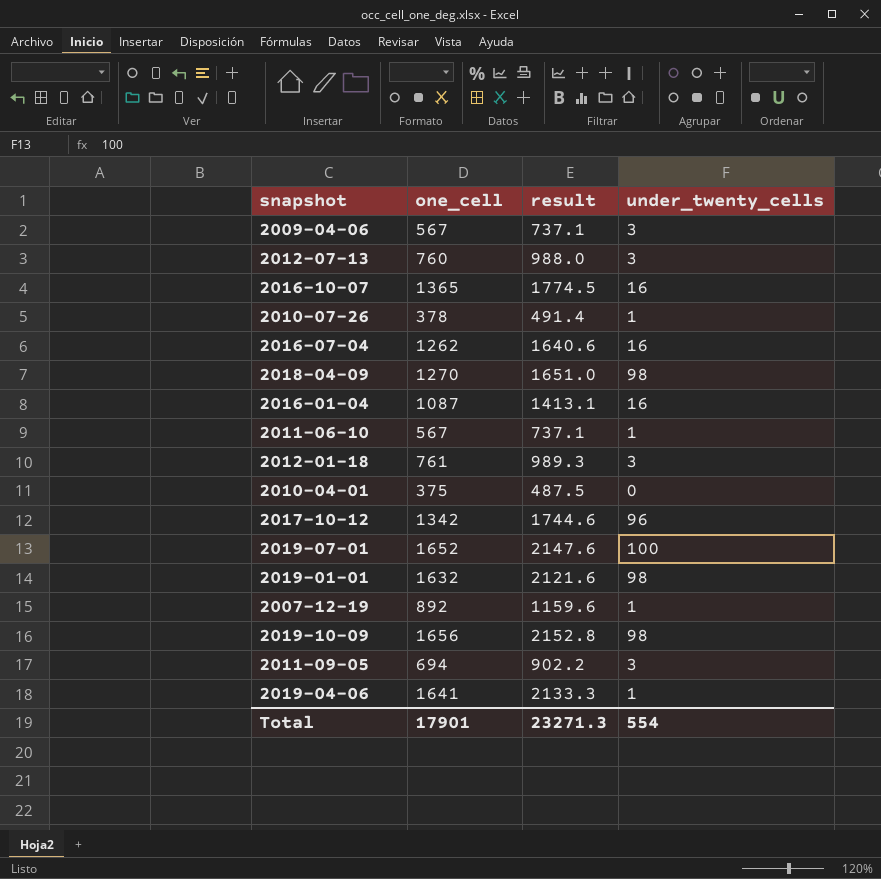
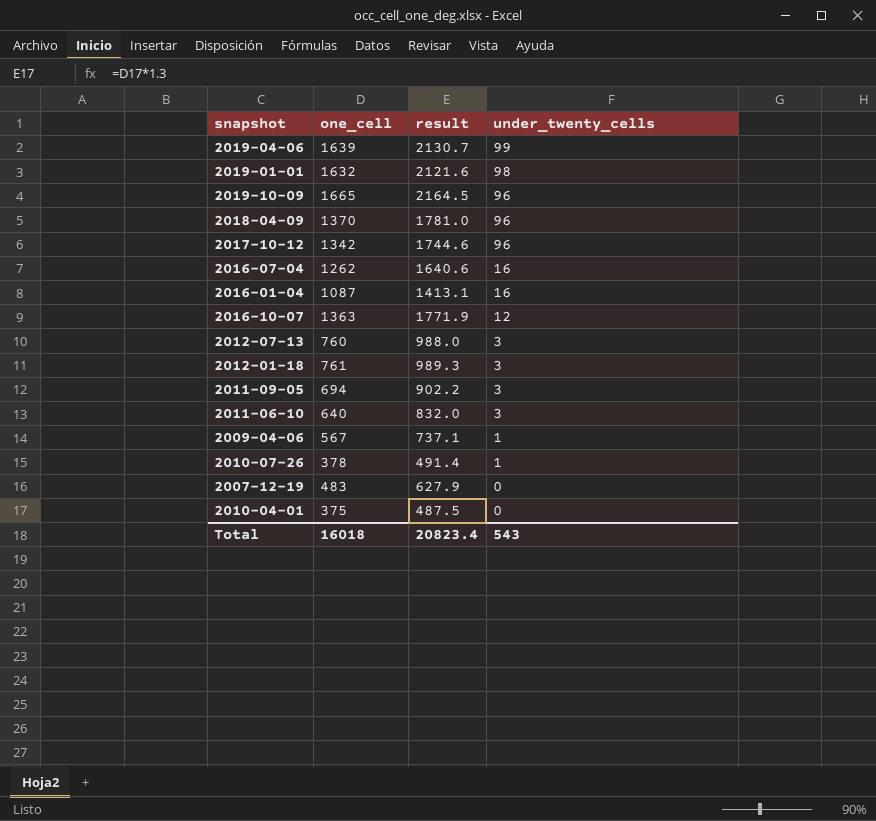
row order: none -> under_twenty_cells descending
row 2019-07-01: 1652 | 2147.6 | 100 -> none
2019-04-06 | one_cell: 1641 -> 1639
2019-04-06 | result: 2133.3 -> 2130.7
2019-04-06 | under_twenty_cells: 1 -> 99
2019-10-09 | one_cell: 1656 -> 1665
2019-10-09 | result: 2152.8 -> 2164.5
2019-10-09 | under_twenty_cells: 98 -> 96
2018-04-09 | one_cell: 1270 -> 1370
2018-04-09 | result: 1651.0 -> 1781.0
2018-04-09 | under_twenty_cells: 98 -> 96
2016-10-07 | one_cell: 1365 -> 1363
2016-10-07 | result: 1774.5 -> 1771.9
2016-10-07 | under_twenty_cells: 16 -> 12
2011-06-10 | one_cell: 567 -> 640
2011-06-10 | result: 737.1 -> 832.0
2011-06-10 | under_twenty_cells: 1 -> 3
2009-04-06 | under_twenty_cells: 3 -> 1
2007-12-19 | one_cell: 892 -> 483
2007-12-19 | result: 1159.6 -> 627.9
2007-12-19 | under_twenty_cells: 1 -> 0
Total | one_cell: 17901 -> 16018
Total | result: 23271.3 -> 20823.4
Total | under_twenty_cells: 554 -> 543

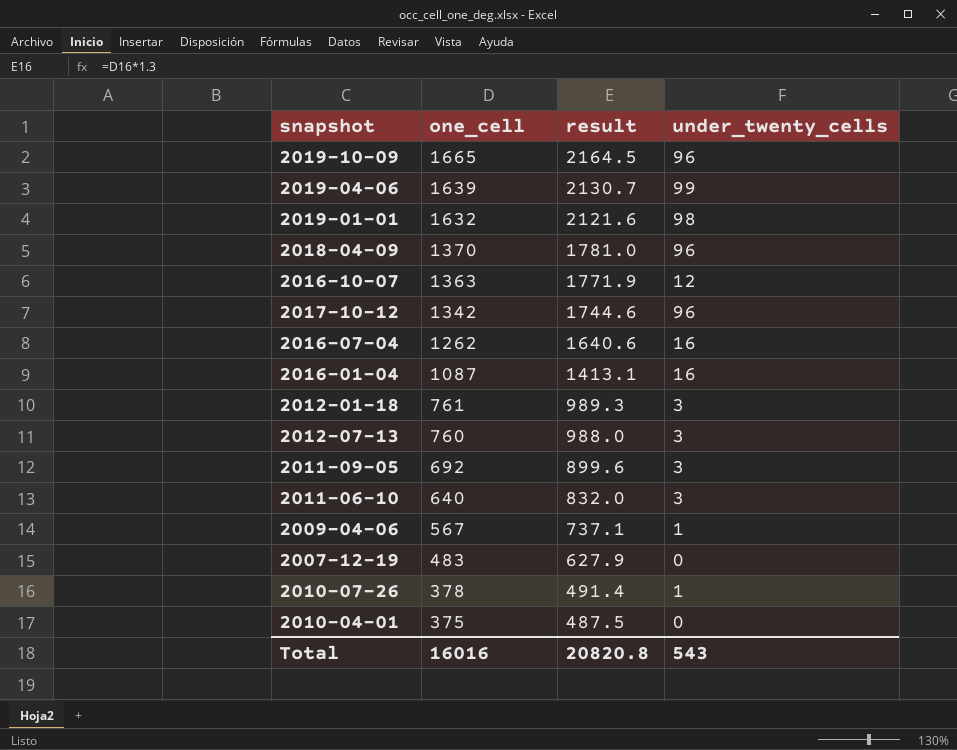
row order: under_twenty_cells descending -> one_cell descending
2011-09-05 | one_cell: 694 -> 692
2011-09-05 | result: 902.2 -> 899.6
Total | one_cell: 16018 -> 16016
Total | result: 20823.4 -> 20820.8

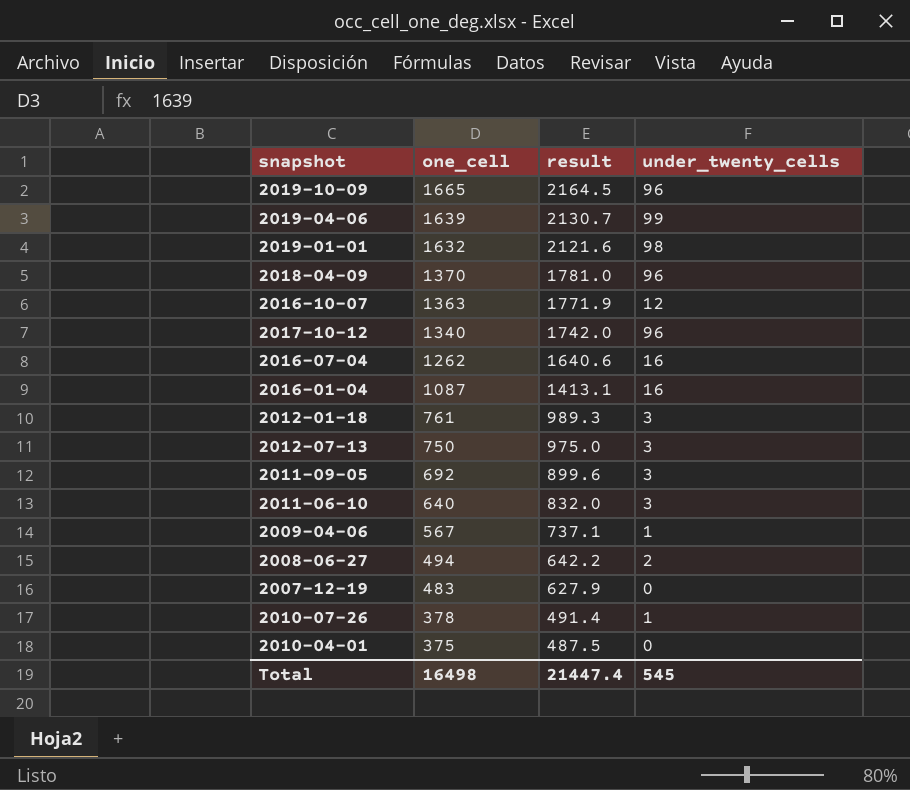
2017-10-12 | one_cell: 1342 -> 1340
2017-10-12 | result: 1744.6 -> 1742.0
2012-07-13 | one_cell: 760 -> 750
2012-07-13 | result: 988.0 -> 975.0
row 2008-06-27: none -> 494 | 642.2 | 2
Total | one_cell: 16016 -> 16498
Total | result: 20820.8 -> 21447.4
Total | under_twenty_cells: 543 -> 545

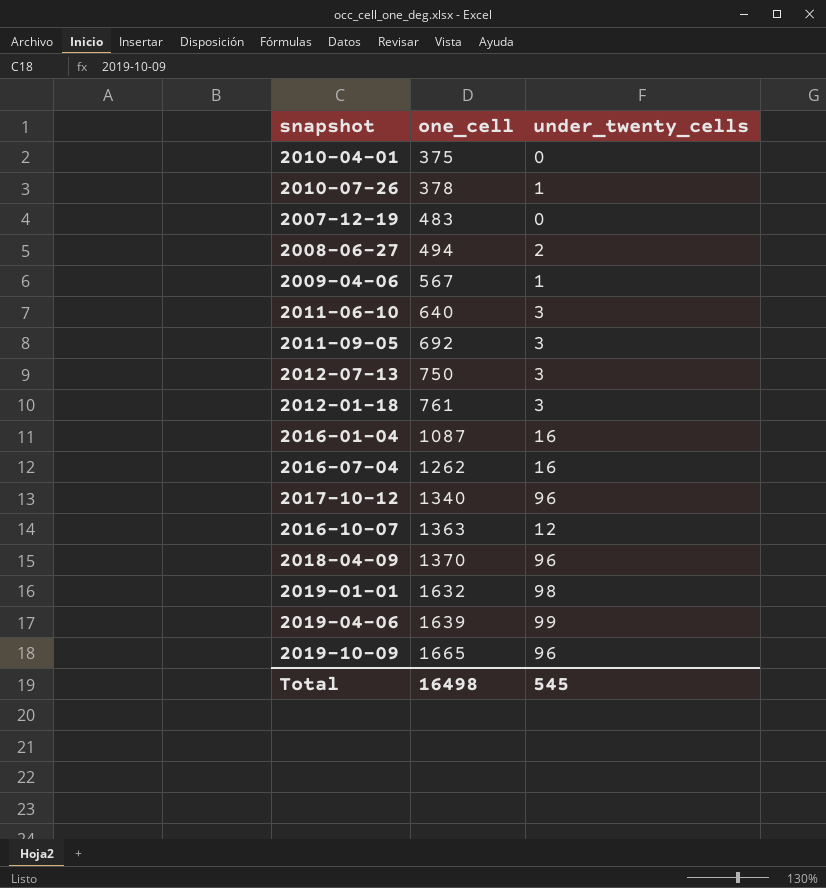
row order: one_cell descending -> one_cell ascending
column result | formula: [one_cell] * 1.3 -> none

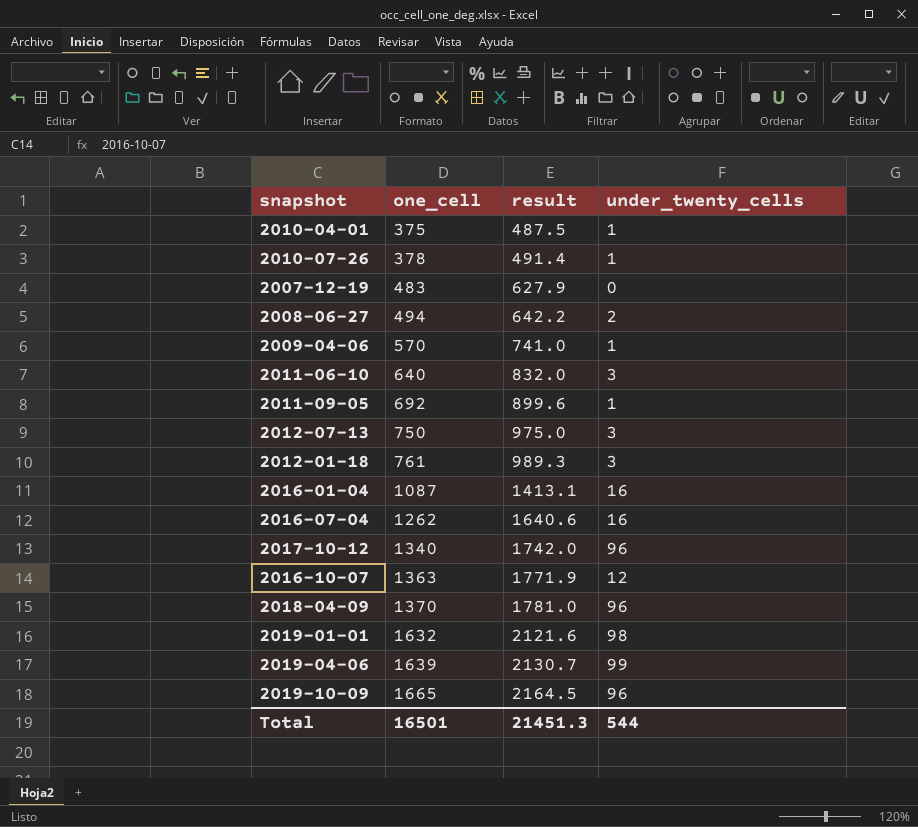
column result | formula: none -> [one_cell] * 1.3
2010-04-01 | under_twenty_cells: 0 -> 1
2009-04-06 | one_cell: 567 -> 570
2011-09-05 | under_twenty_cells: 3 -> 1
Total | one_cell: 16498 -> 16501
Total | under_twenty_cells: 545 -> 544

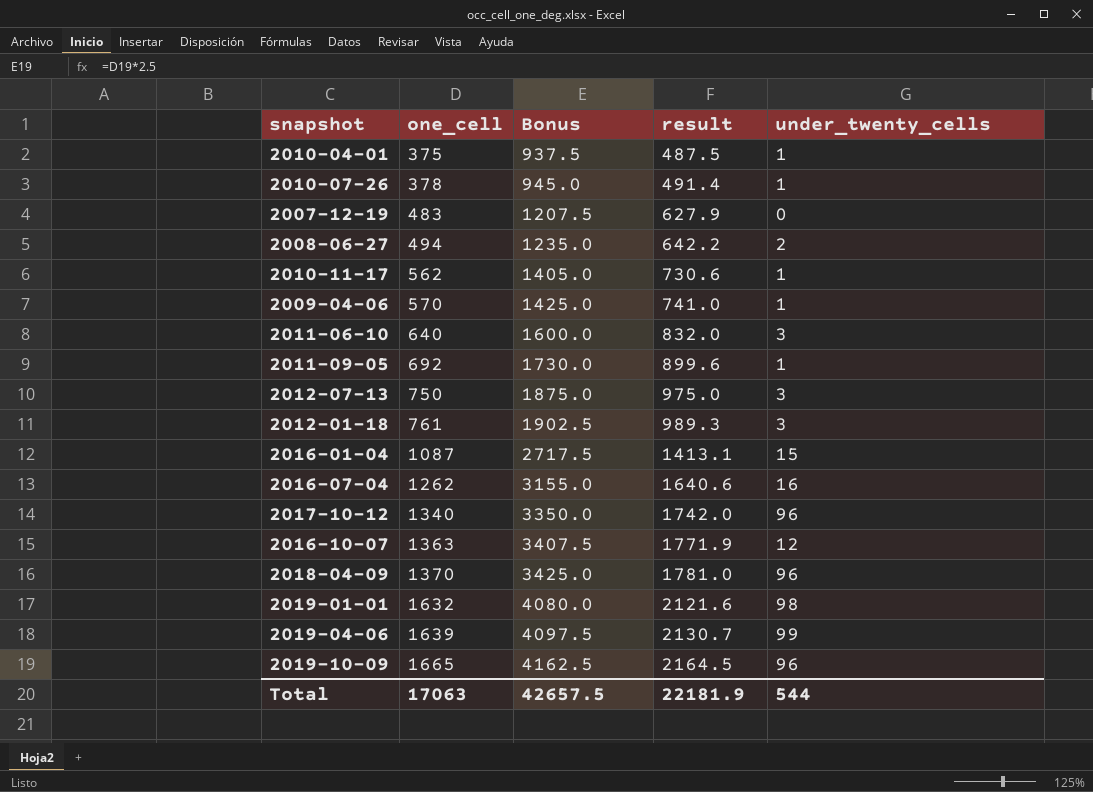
column Bonus | formula: none -> [one_cell] * 2.5
row 2010-11-17: none -> 562 | 1405.0 | 730.6 | 1
2016-01-04 | under_twenty_cells: 16 -> 15
Total | one_cell: 16501 -> 17063
Total | result: 21451.3 -> 22181.9

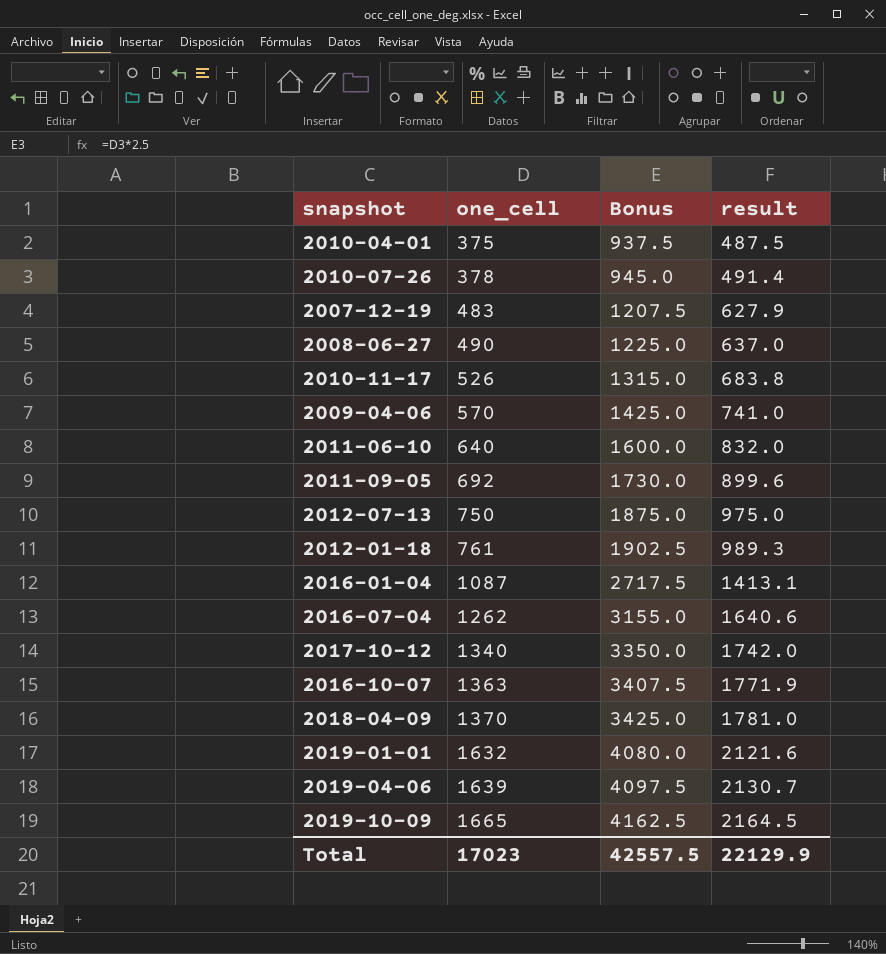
column under_twenty_cells | position: 5 -> none
2008-06-27 | one_cell: 494 -> 490
2008-06-27 | Bonus: 1235.0 -> 1225.0
2008-06-27 | result: 642.2 -> 637.0
2010-11-17 | one_cell: 562 -> 526
2010-11-17 | Bonus: 1405.0 -> 1315.0
2010-11-17 | result: 730.6 -> 683.8
Total | one_cell: 17063 -> 17023
Total | Bonus: 42657.5 -> 42557.5
Total | result: 22181.9 -> 22129.9

